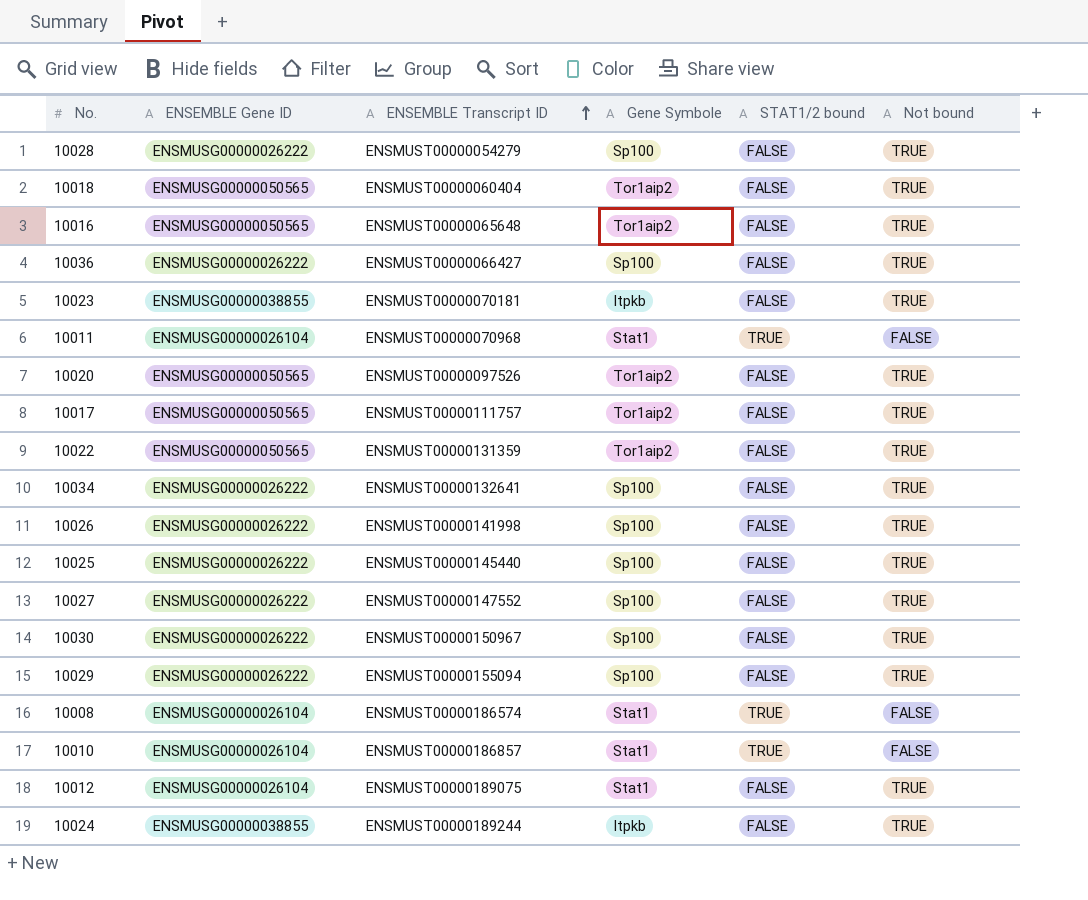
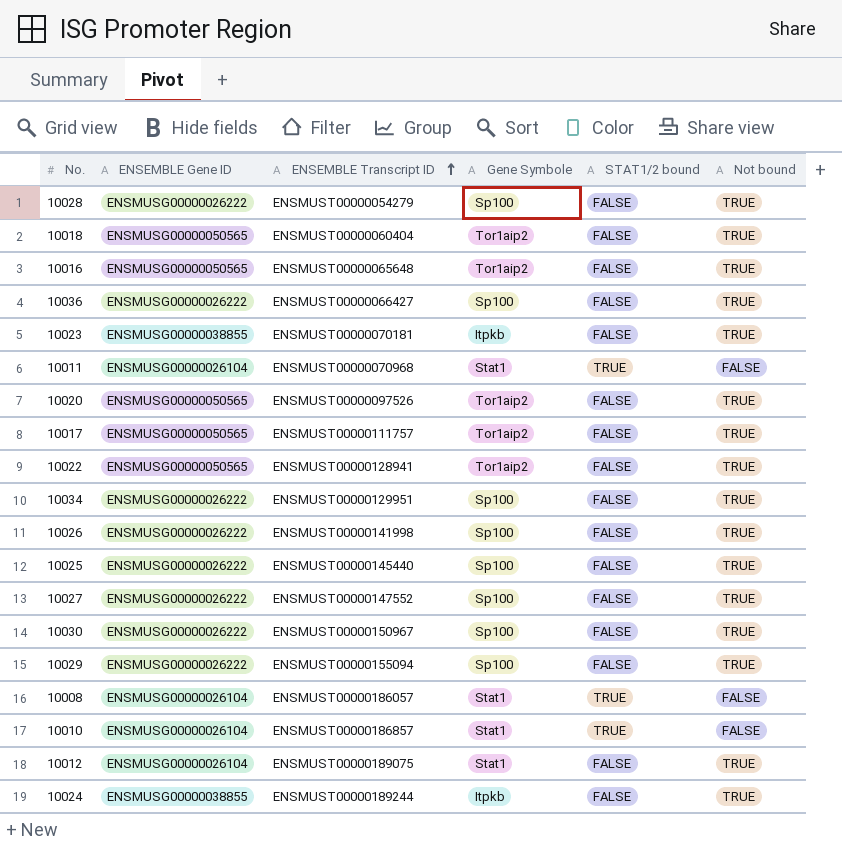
10022 | ENSEMBLE Transcript ID: ENSMUST00000131359 -> ENSMUST00000128941
10034 | ENSEMBLE Transcript ID: ENSMUST00000132641 -> ENSMUST00000129951
10008 | ENSEMBLE Transcript ID: ENSMUST00000186574 -> ENSMUST00000186057

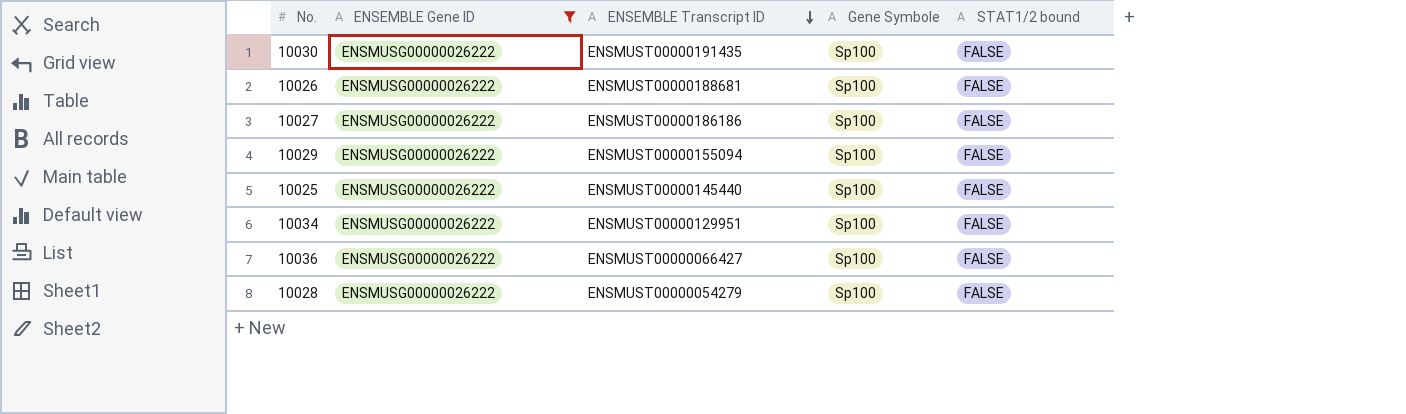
filter: none -> ENSEMBLE Gene ID = ENSMUSG00000026222
row order: ENSEMBLE Transcript ID ascending -> ENSEMBLE Transcript ID descending
column Not bound | position: 6 -> none
10030 | ENSEMBLE Transcript ID: ENSMUST00000150967 -> ENSMUST00000191435
10026 | ENSEMBLE Transcript ID: ENSMUST00000141998 -> ENSMUST00000188681
10027 | ENSEMBLE Transcript ID: ENSMUST00000147552 -> ENSMUST00000186186

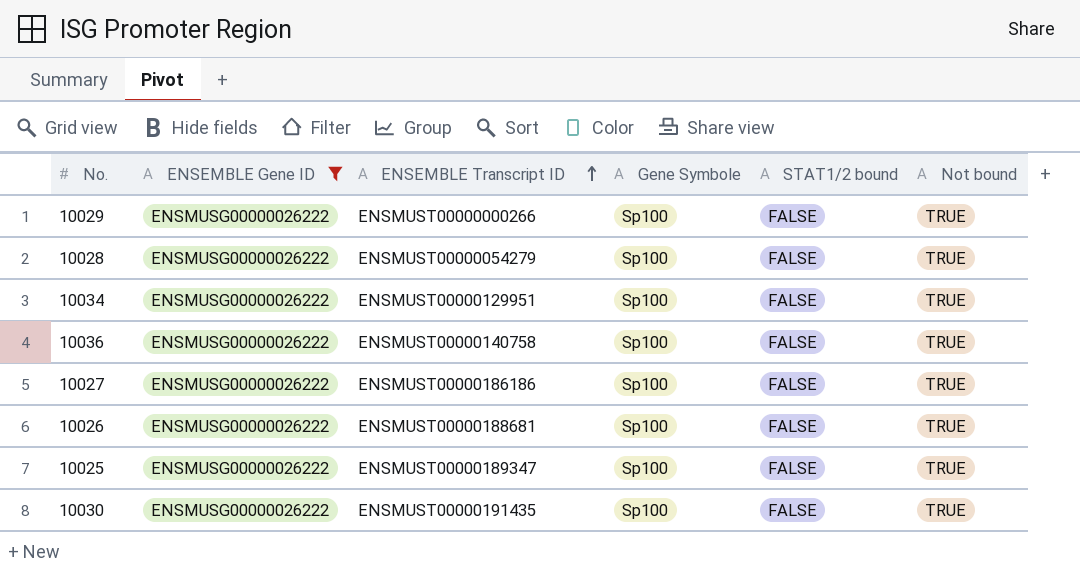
row order: ENSEMBLE Transcript ID descending -> ENSEMBLE Transcript ID ascending
column Not bound | position: none -> 6
10029 | ENSEMBLE Transcript ID: ENSMUST00000155094 -> ENSMUST00000000266
10036 | ENSEMBLE Transcript ID: ENSMUST00000066427 -> ENSMUST00000140758
10025 | ENSEMBLE Transcript ID: ENSMUST00000145440 -> ENSMUST00000189347

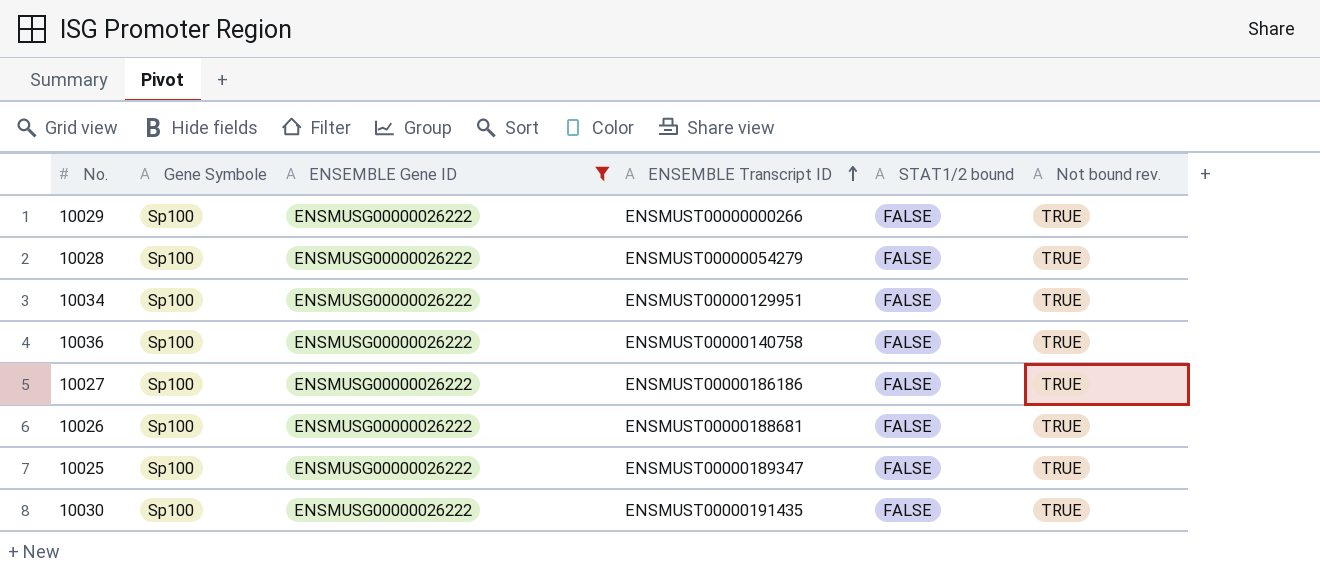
column Gene Symbole | position: 4 -> 2
column name: Not bound -> Not bound rev.

